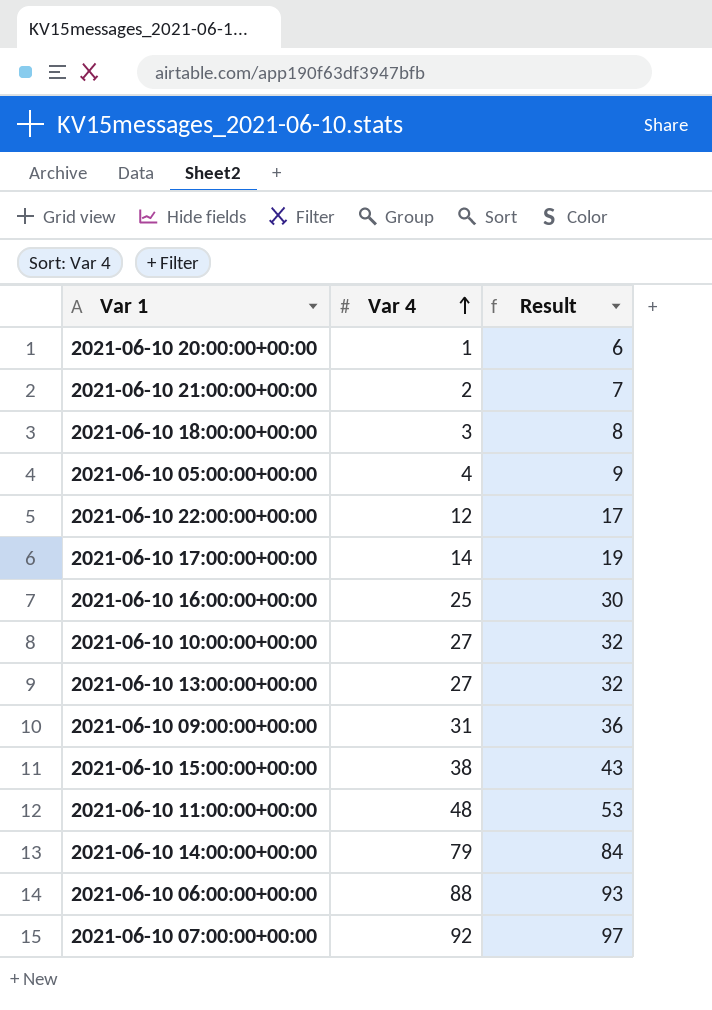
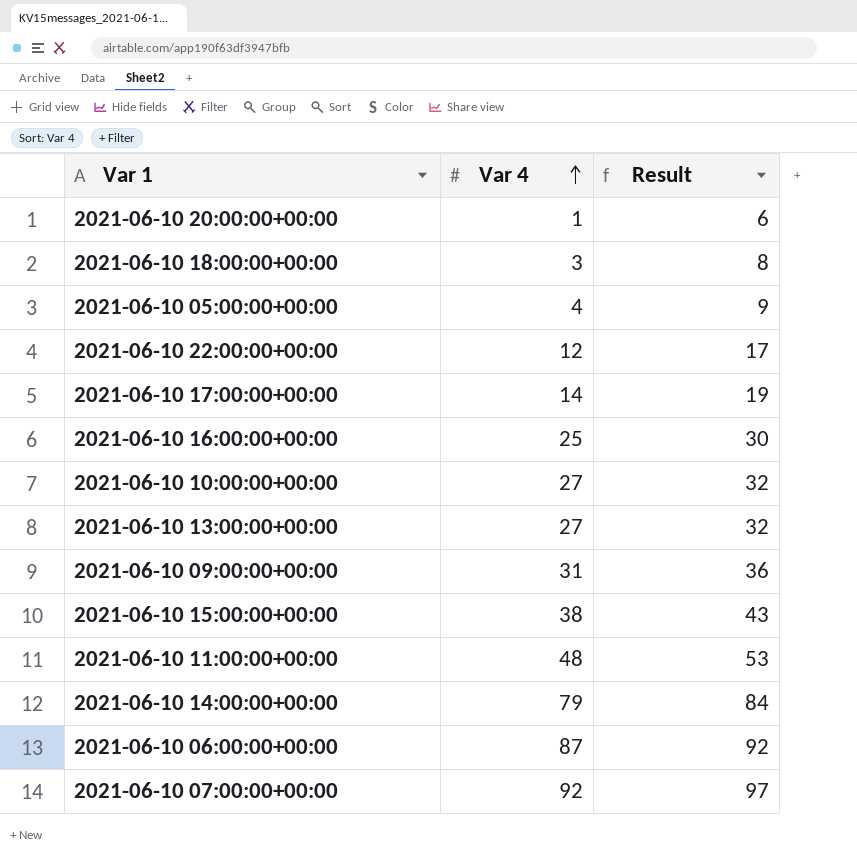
row 2021-06-10 21:00:00+00:00: 2 | 7 -> none
2021-06-10 06:00:00+00:00 | Var 4: 88 -> 87
2021-06-10 06:00:00+00:00 | Result: 93 -> 92

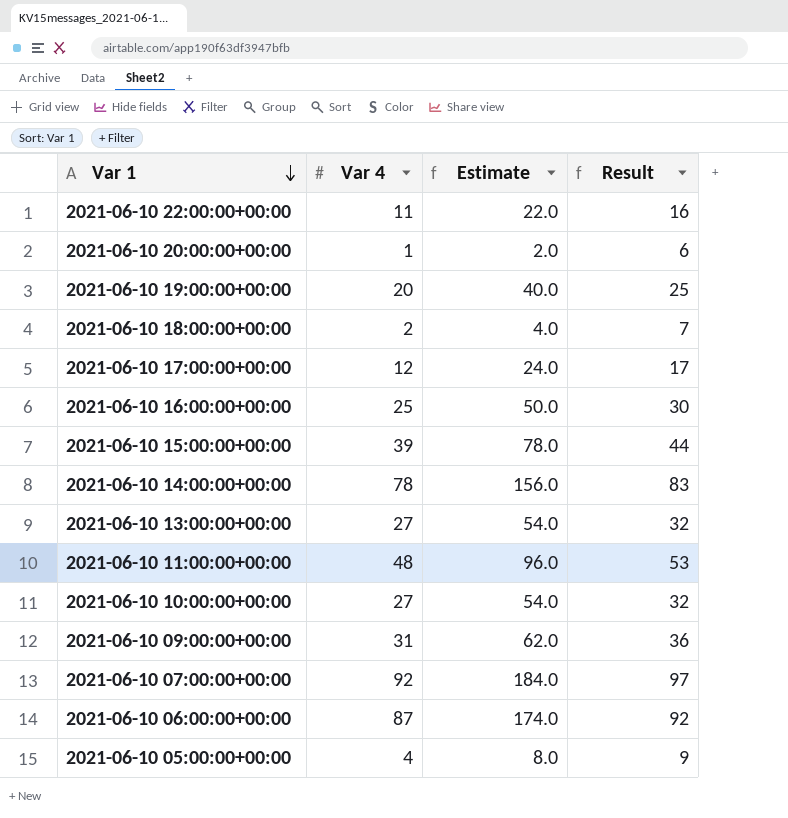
row order: Var 4 ascending -> Var 1 descending
column Estimate | formula: none -> [Var 4] * 2
2021-06-10 22:00:00+00:00 | Var 4: 12 -> 11
2021-06-10 22:00:00+00:00 | Result: 17 -> 16
row 2021-06-10 19:00:00+00:00: none -> 20 | 40.0 | 25
2021-06-10 18:00:00+00:00 | Var 4: 3 -> 2
2021-06-10 18:00:00+00:00 | Result: 8 -> 7
2021-06-10 17:00:00+00:00 | Var 4: 14 -> 12
2021-06-10 17:00:00+00:00 | Result: 19 -> 17
2021-06-10 15:00:00+00:00 | Var 4: 38 -> 39
2021-06-10 15:00:00+00:00 | Result: 43 -> 44
2021-06-10 14:00:00+00:00 | Var 4: 79 -> 78
2021-06-10 14:00:00+00:00 | Result: 84 -> 83

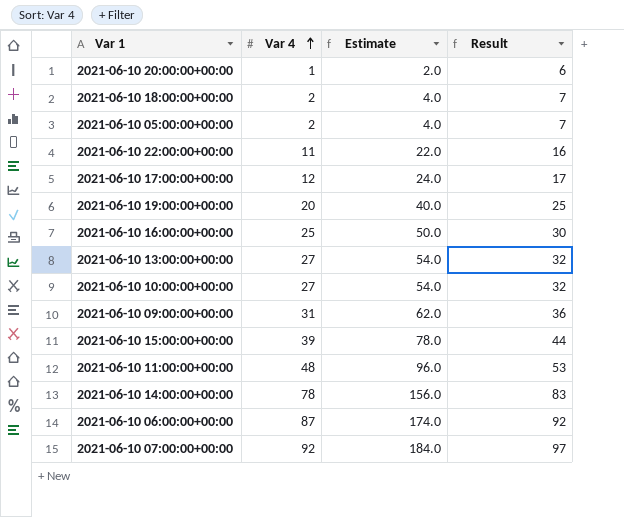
row order: Var 1 descending -> Var 4 ascending
2021-06-10 05:00:00+00:00 | Var 4: 4 -> 2
2021-06-10 05:00:00+00:00 | Estimate: 8.0 -> 4.0
2021-06-10 05:00:00+00:00 | Result: 9 -> 7

